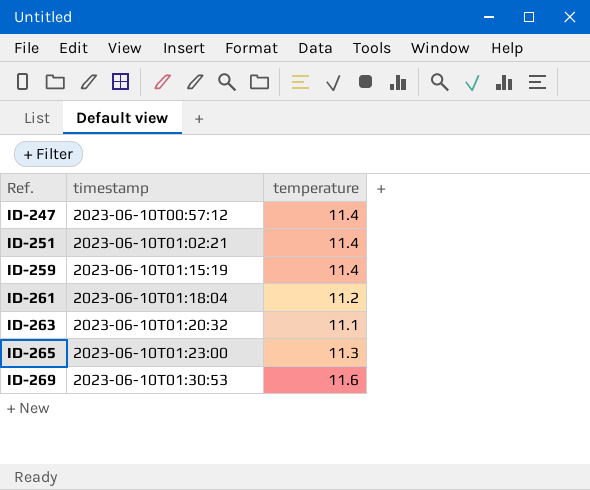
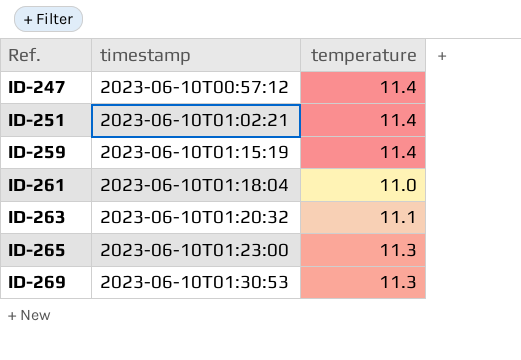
ID-261 | temperature: 11.2 -> 11.0
ID-269 | temperature: 11.6 -> 11.3

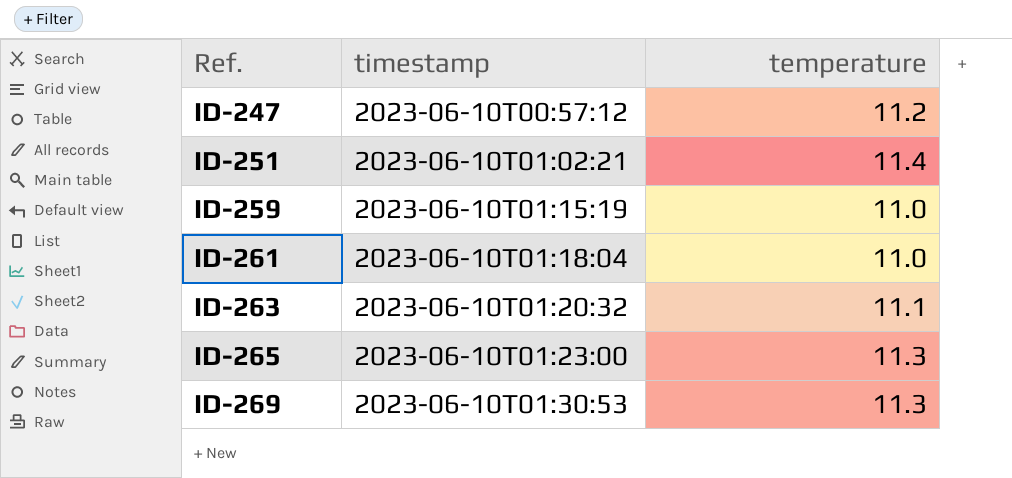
ID-247 | temperature: 11.4 -> 11.2
ID-259 | temperature: 11.4 -> 11.0

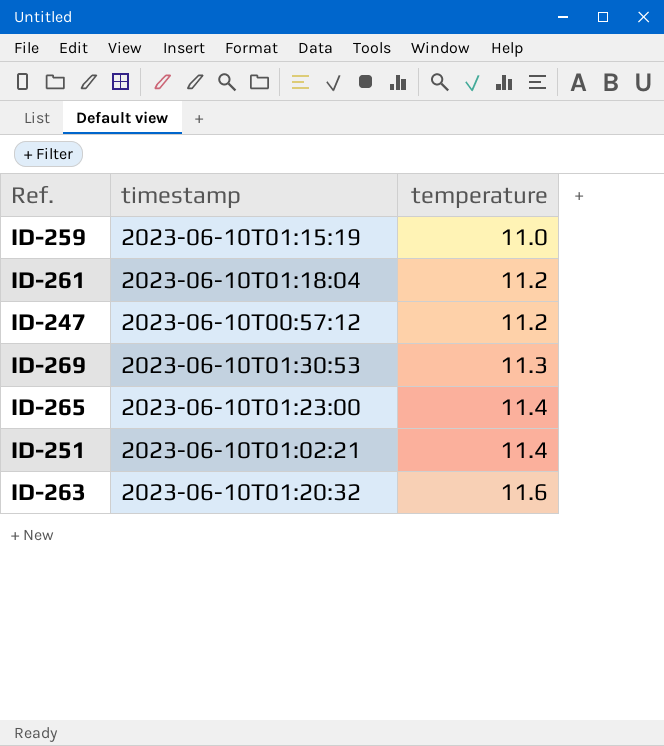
row order: Ref. ascending -> temperature ascending
ID-261 | temperature: 11.0 -> 11.2
ID-265 | temperature: 11.3 -> 11.4
ID-263 | temperature: 11.1 -> 11.6

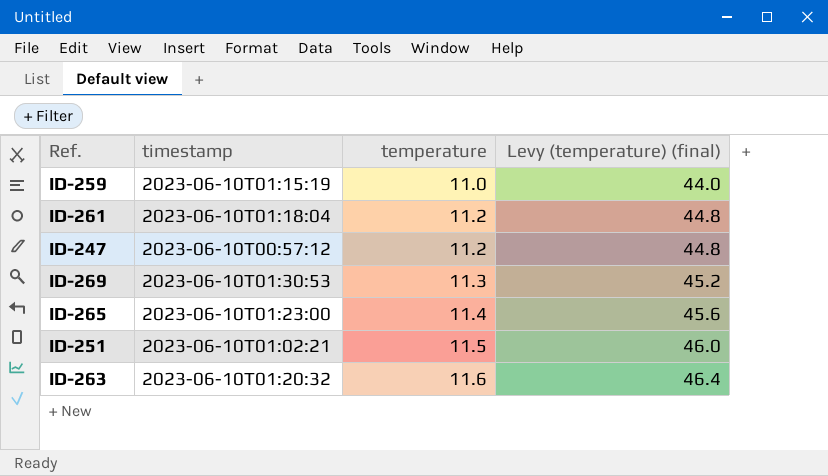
column Levy (temperature) (final) | formula: none -> [temperature] * 4
ID-251 | temperature: 11.4 -> 11.5

